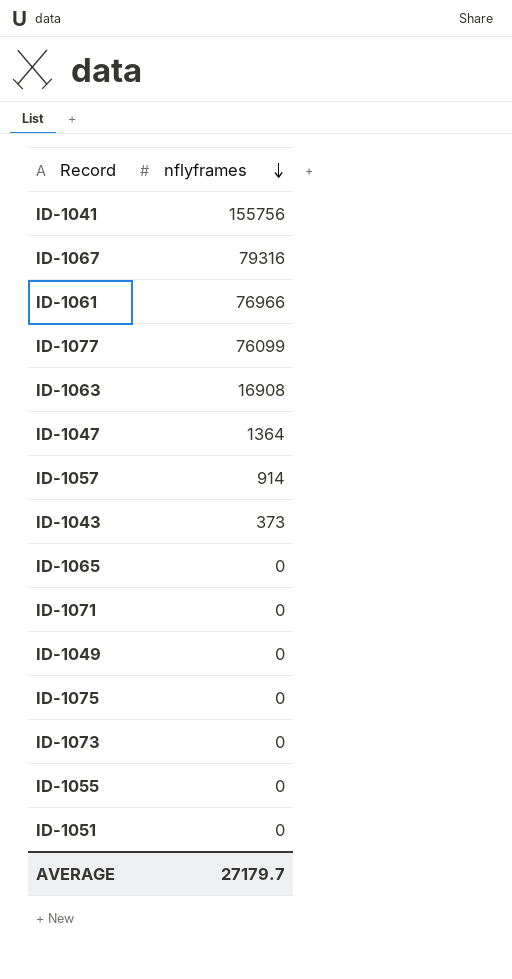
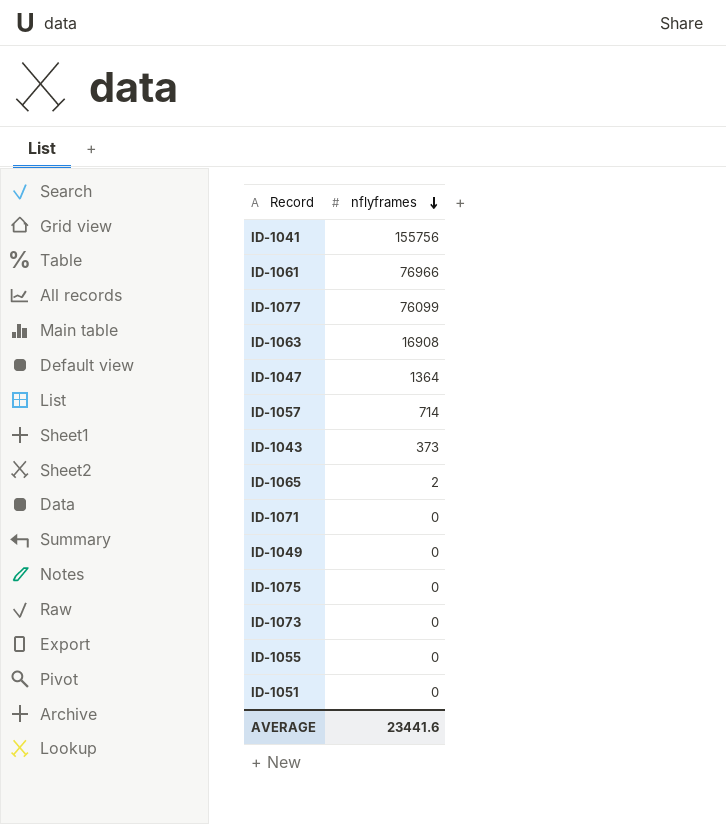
row ID-1067: 79316 -> none
ID-1057 | nflyframes: 914 -> 714
ID-1065 | nflyframes: 0 -> 2
AVERAGE | nflyframes: 27179.7 -> 23441.6

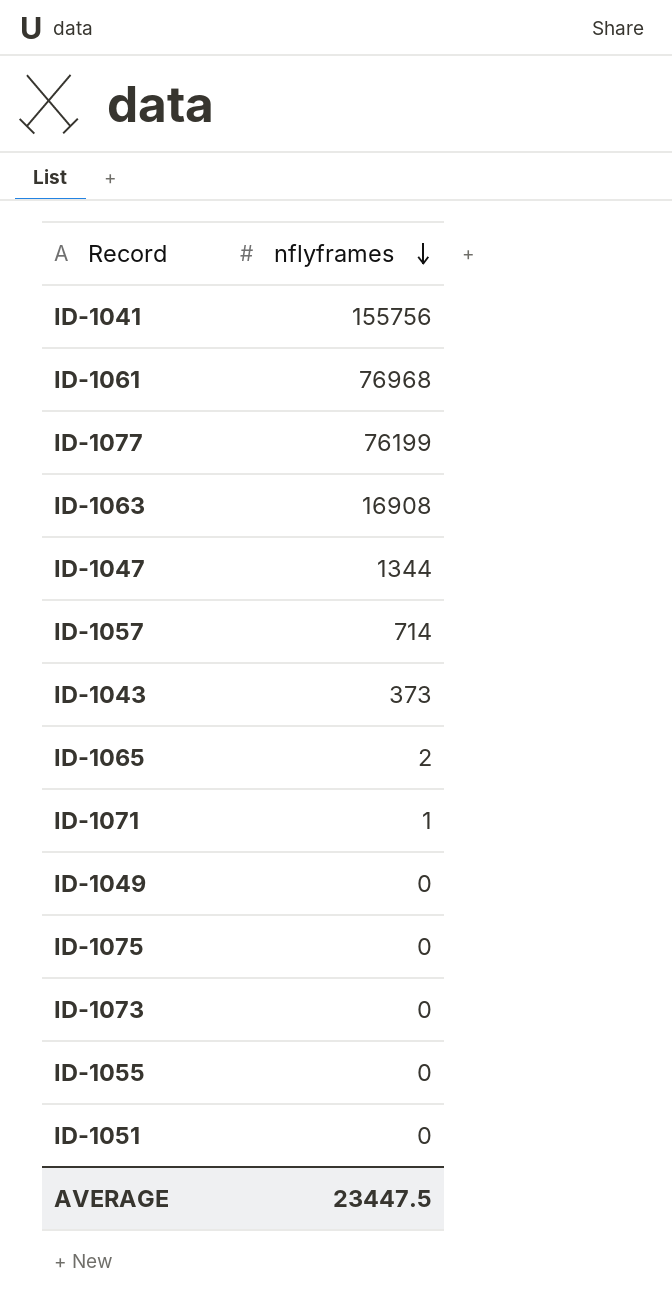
ID-1061 | nflyframes: 76966 -> 76968
ID-1077 | nflyframes: 76099 -> 76199
ID-1047 | nflyframes: 1364 -> 1344
ID-1071 | nflyframes: 0 -> 1
AVERAGE | nflyframes: 23441.6 -> 23447.5

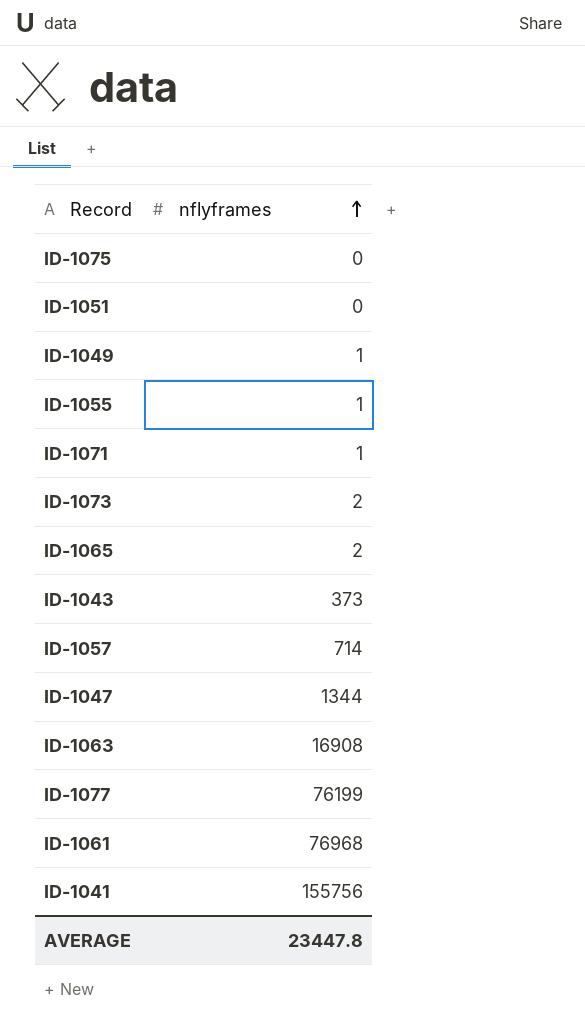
row order: nflyframes descending -> nflyframes ascending
ID-1049 | nflyframes: 0 -> 1
ID-1055 | nflyframes: 0 -> 1
ID-1073 | nflyframes: 0 -> 2
AVERAGE | nflyframes: 23447.5 -> 23447.8

